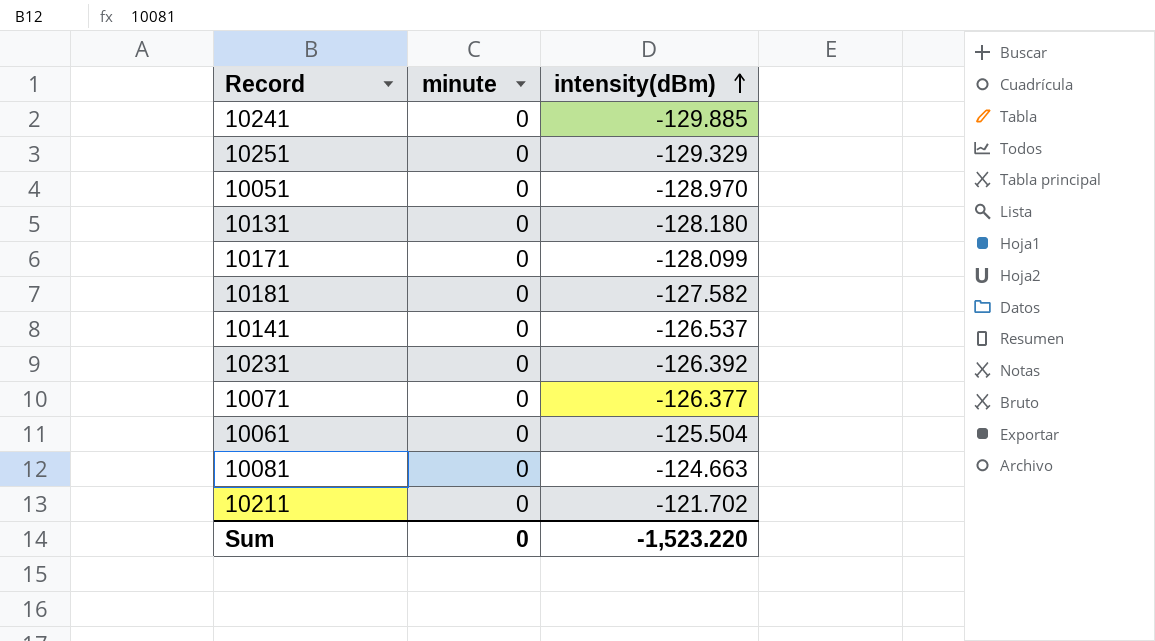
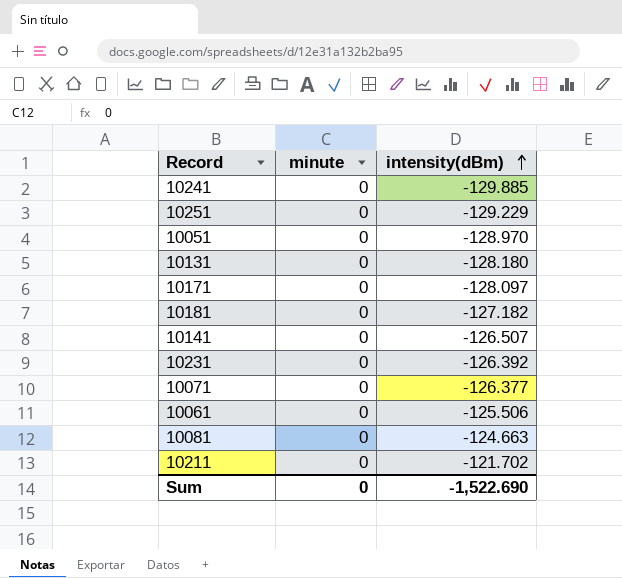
10251 | intensity(dBm): -129.329 -> -129.229
10171 | intensity(dBm): -128.099 -> -128.097
10181 | intensity(dBm): -127.582 -> -127.182
10141 | intensity(dBm): -126.537 -> -126.507
10061 | intensity(dBm): -125.504 -> -125.506
Sum | intensity(dBm): -1,523.220 -> -1,522.690

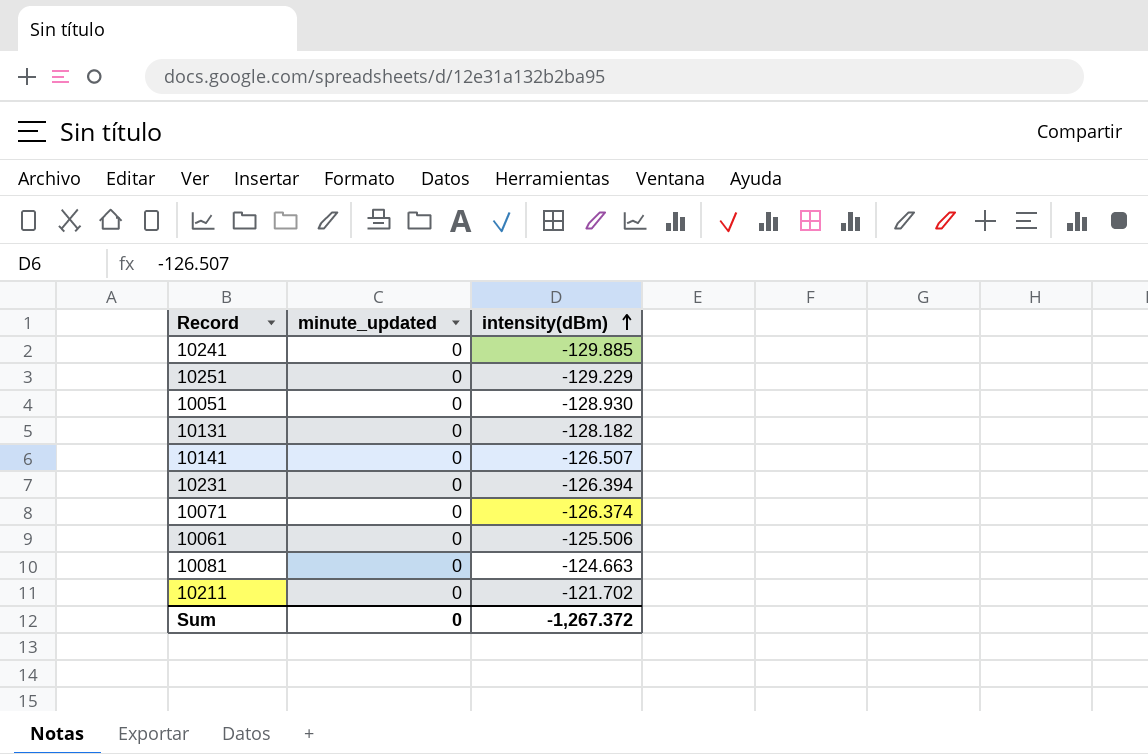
column name: minute -> minute_updated
row 10171: 0 | -128.097 -> none
row 10181: 0 | -127.182 -> none
10051 | intensity(dBm): -128.970 -> -128.930
10131 | intensity(dBm): -128.180 -> -128.182
10231 | intensity(dBm): -126.392 -> -126.394
10071 | intensity(dBm): -126.377 -> -126.374
Sum | intensity(dBm): -1,522.690 -> -1,267.372

